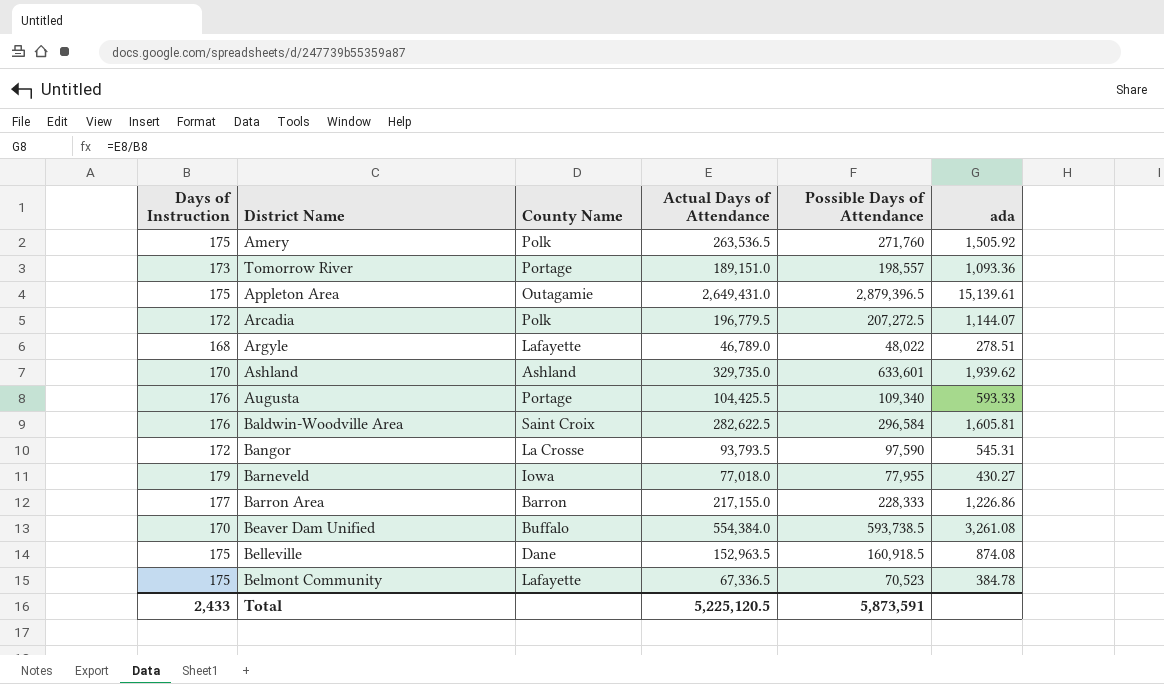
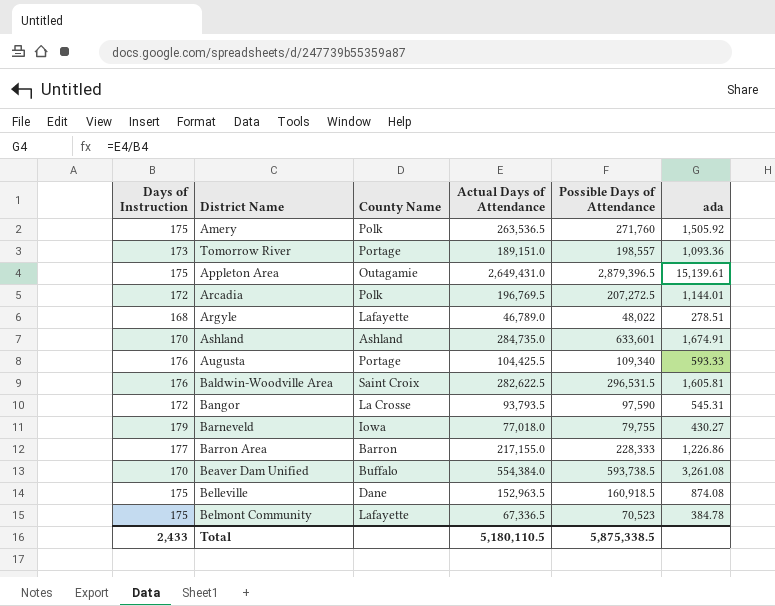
Arcadia | Actual Days of Attendance: 196,779.5 -> 196,769.5
Arcadia | ada: 1,144.07 -> 1,144.01
Ashland | Actual Days of Attendance: 329,735.0 -> 284,735.0
Ashland | ada: 1,939.62 -> 1,674.91
Baldwin-Woodville Area | Possible Days of Attendance: 296,584 -> 296,531.5
Barneveld | Possible Days of Attendance: 77,955 -> 79,755
Total | Actual Days of Attendance: 5,225,120.5 -> 5,180,110.5
Total | Possible Days of Attendance: 5,873,591 -> 5,875,338.5

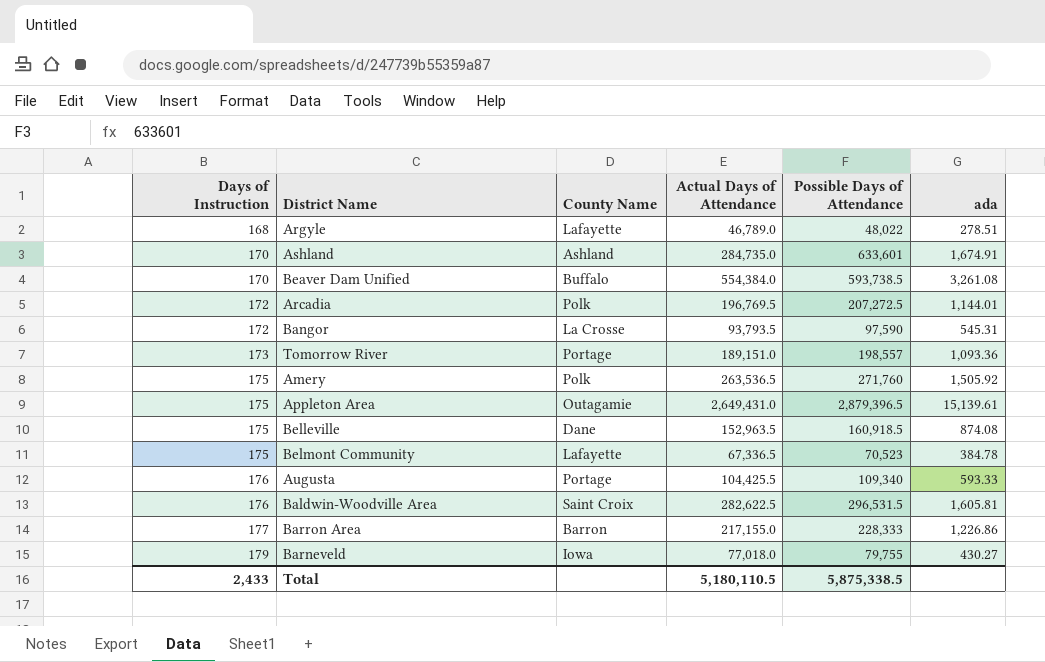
row order: none -> Days of Instruction ascending

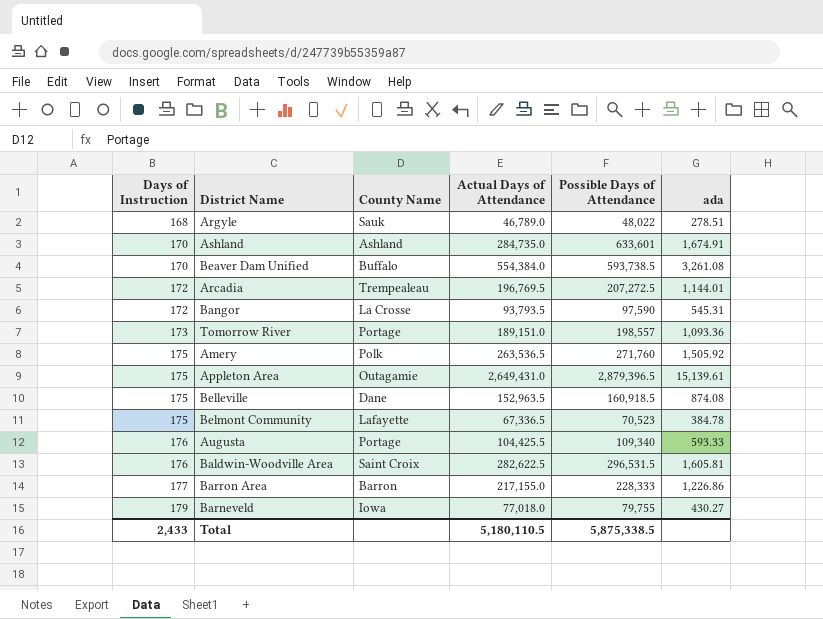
Argyle | County Name: Lafayette -> Sauk
Arcadia | County Name: Polk -> Trempealeau

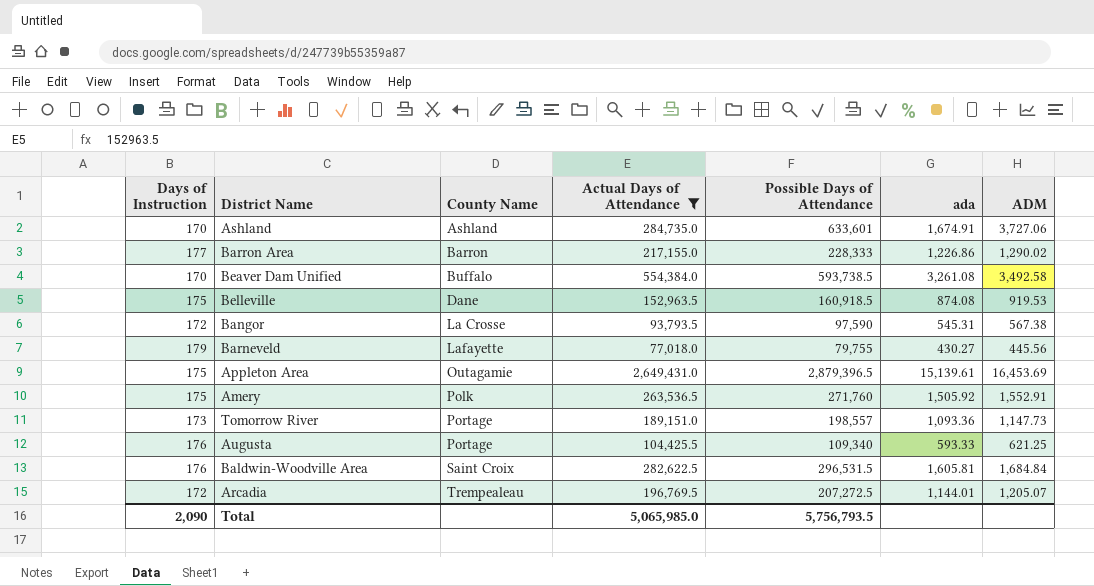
filter: none -> Actual Days of Attendance >= 77,018.0
row order: Days of Instruction ascending -> County Name ascending
column ADM | formula: none -> [Possible Days of Attendance] / [Days of Instruction]
Barneveld | County Name: Iowa -> Lafayette
Total | Days of Instruction: 2,433 -> 2,090
Total | Actual Days of Attendance: 5,180,110.5 -> 5,065,985.0
Total | Possible Days of Attendance: 5,875,338.5 -> 5,756,793.5

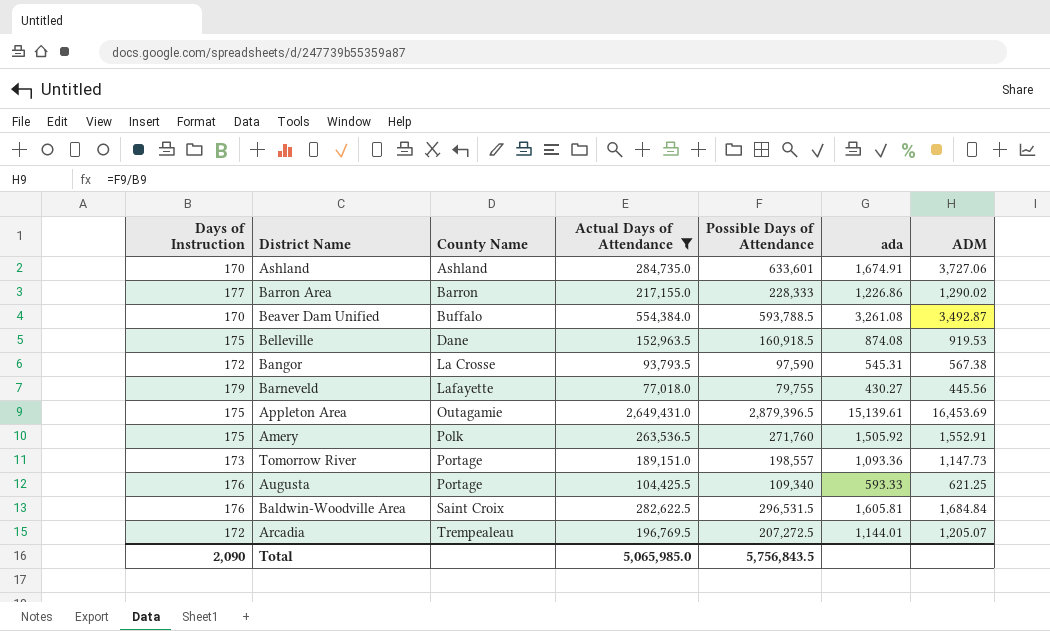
Beaver Dam Unified | Possible Days of Attendance: 593,738.5 -> 593,788.5
Beaver Dam Unified | ADM: 3,492.58 -> 3,492.87
Total | Possible Days of Attendance: 5,756,793.5 -> 5,756,843.5

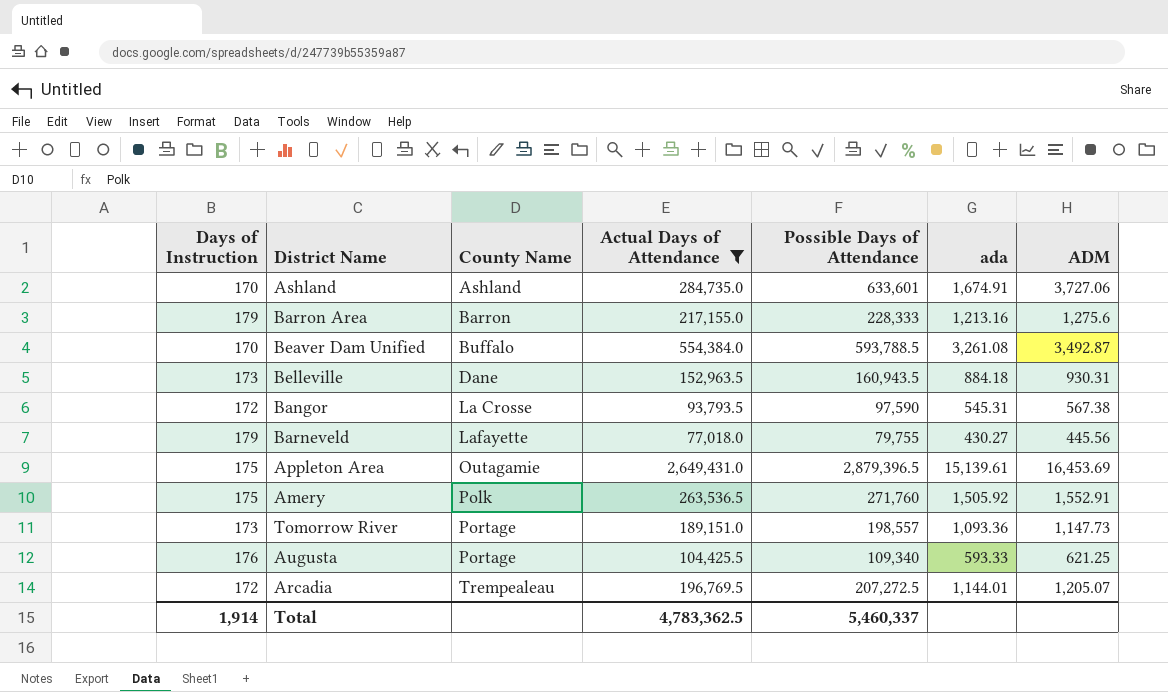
row Baldwin-Woodville Area: 176 | Saint Croix | 282,622.5 | 296,531.5 | 1,605.81 | 1,684.84 -> none
Barron Area | Days of Instruction: 177 -> 179
Barron Area | ada: 1,226.86 -> 1,213.16
Barron Area | ADM: 1,290.02 -> 1,275.6
Belleville | Days of Instruction: 175 -> 173
Belleville | Possible Days of Attendance: 160,918.5 -> 160,943.5
Belleville | ada: 874.08 -> 884.18
Belleville | ADM: 919.53 -> 930.31
Total | Days of Instruction: 2,090 -> 1,914
Total | Actual Days of Attendance: 5,065,985.0 -> 4,783,362.5
Total | Possible Days of Attendance: 5,756,843.5 -> 5,460,337

